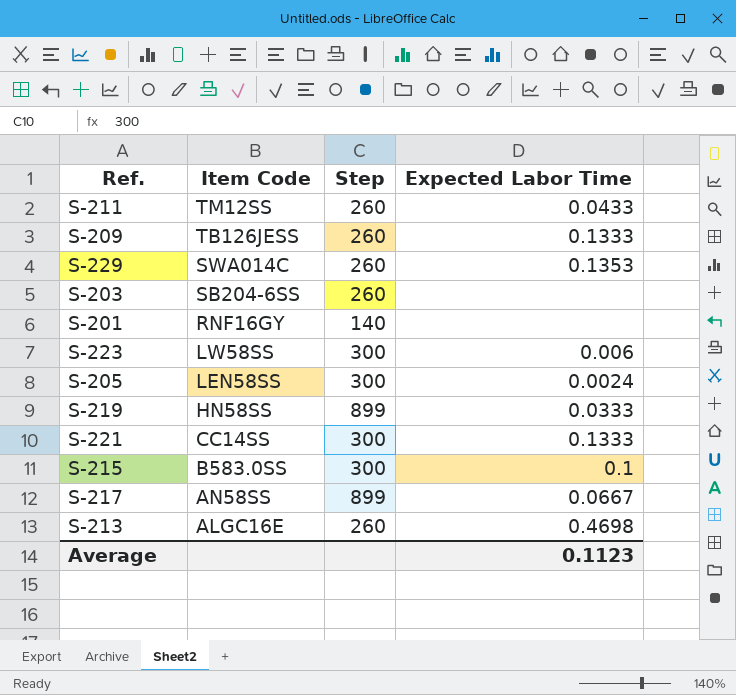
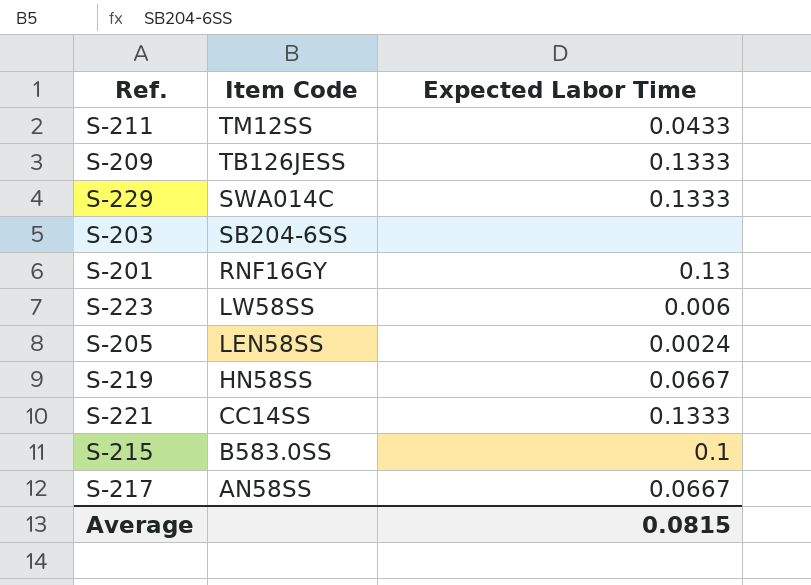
column Step | position: 3 -> none
row S-213: ALGC16E | 260 | 0.4698 -> none
S-229 | Expected Labor Time: 0.1353 -> 0.1333
S-201 | Expected Labor Time: none -> 0.13
S-219 | Expected Labor Time: 0.0333 -> 0.0667
Average | Expected Labor Time: 0.1123 -> 0.0815

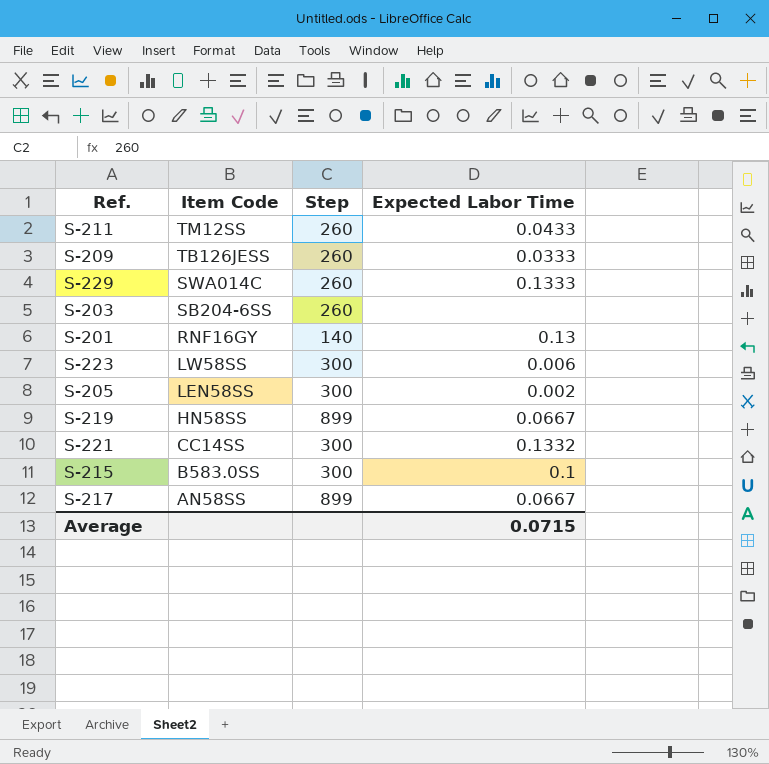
column Step | position: none -> 3
S-209 | Expected Labor Time: 0.1333 -> 0.0333
S-205 | Expected Labor Time: 0.0024 -> 0.002
S-221 | Expected Labor Time: 0.1333 -> 0.1332
Average | Expected Labor Time: 0.0815 -> 0.0715

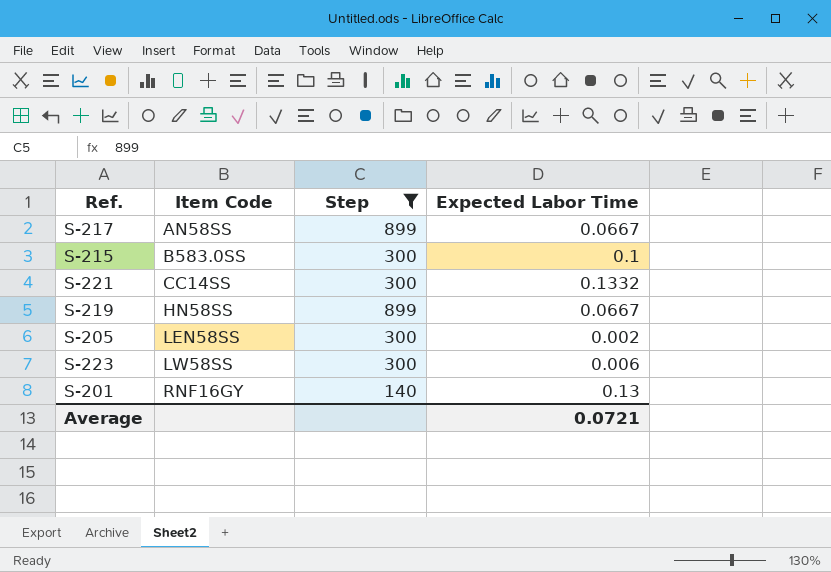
filter: none -> Step != 260
row order: Item Code descending -> Item Code ascending
Average | Expected Labor Time: 0.0715 -> 0.0721

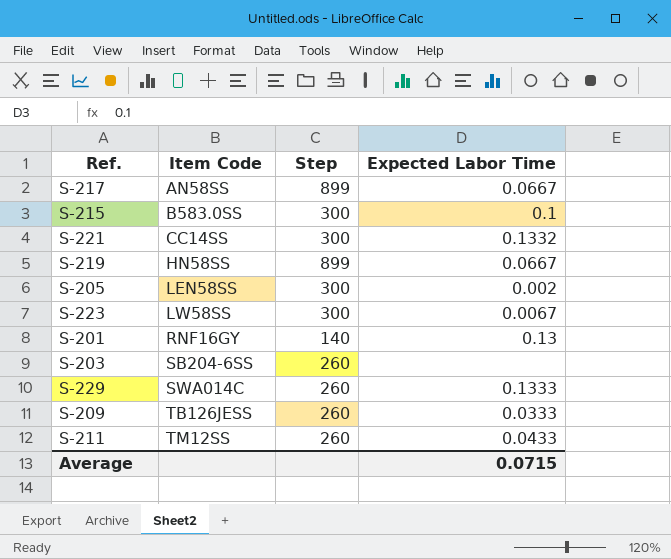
filter: Step != 260 -> none
S-223 | Expected Labor Time: 0.006 -> 0.0067
Average | Expected Labor Time: 0.0721 -> 0.0715

